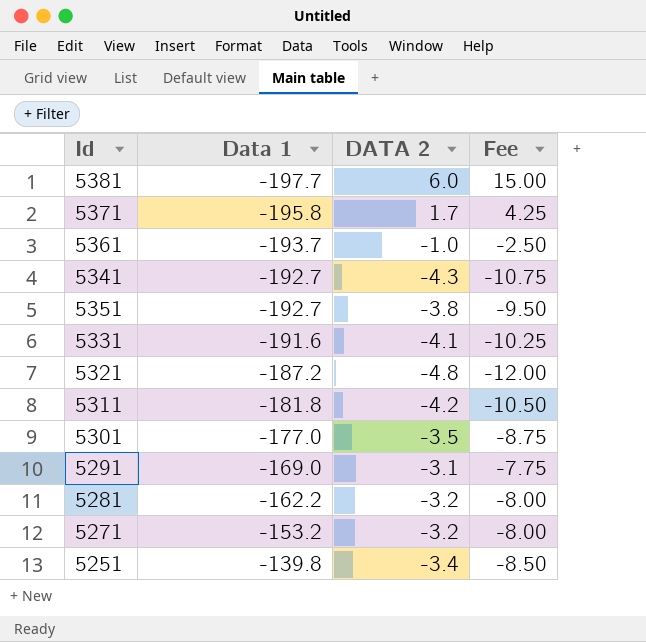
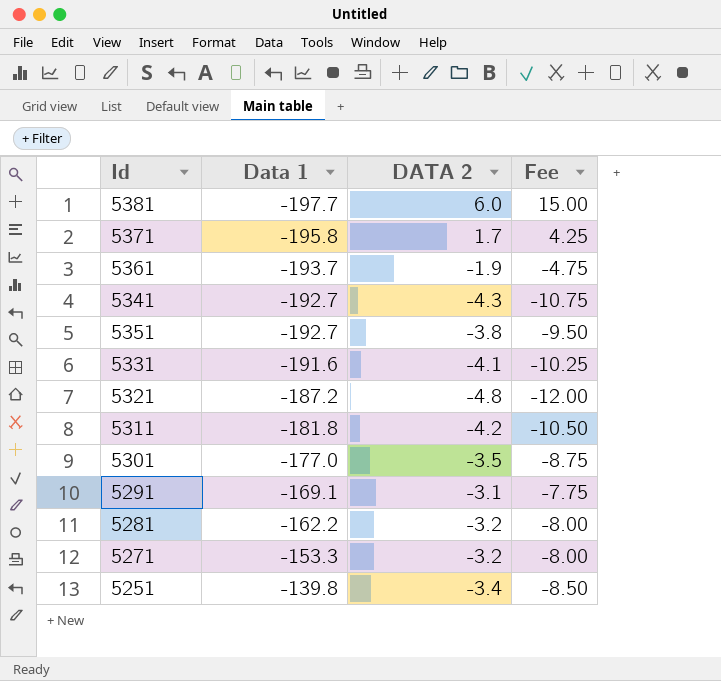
5361 | DATA 2: -1.0 -> -1.9
5361 | Fee: -2.50 -> -4.75
5291 | Data 1: -169.0 -> -169.1
5271 | Data 1: -153.2 -> -153.3

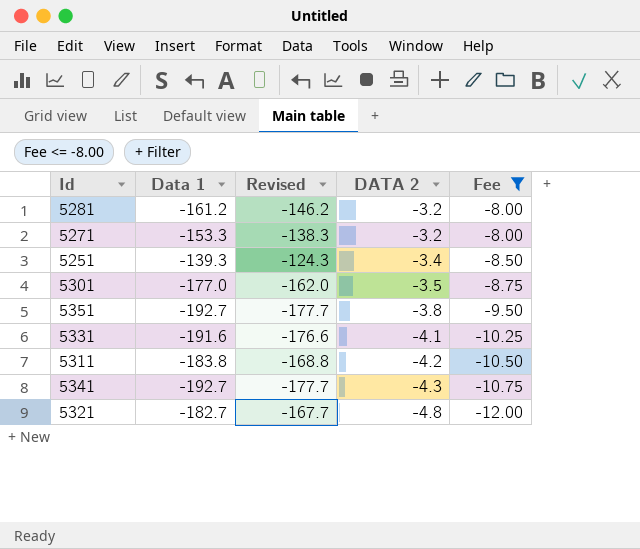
filter: none -> Fee <= -8.00
row order: Data 1 ascending -> DATA 2 descending
column Revised | formula: none -> [Data 1] + 15
5281 | Data 1: -162.2 -> -161.2
5251 | Data 1: -139.8 -> -139.3
5311 | Data 1: -181.8 -> -183.8
5321 | Data 1: -187.2 -> -182.7

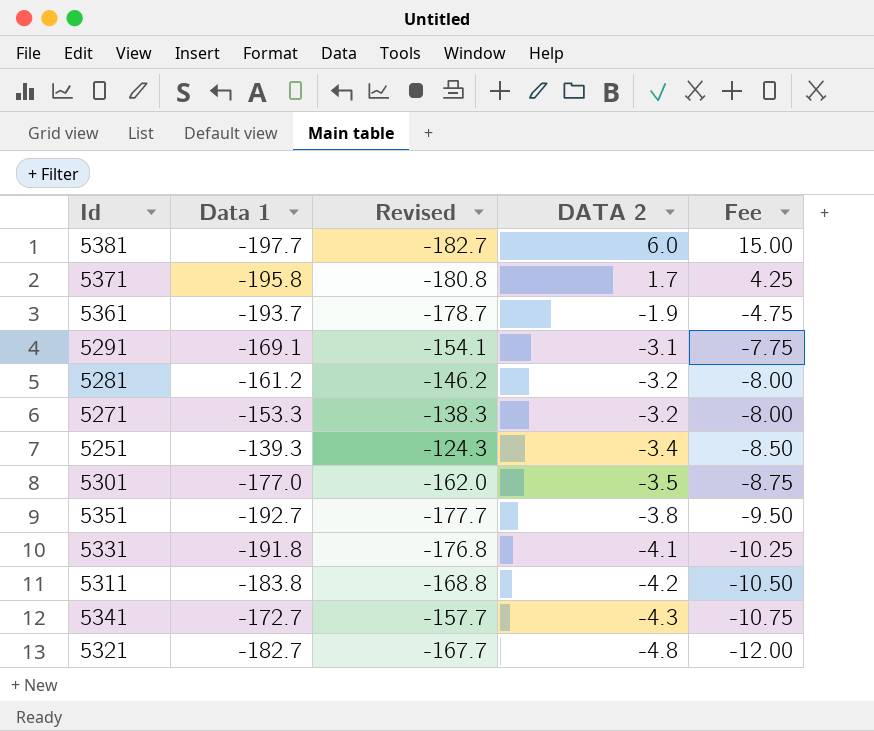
filter: Fee <= -8.00 -> none
5331 | Data 1: -191.6 -> -191.8
5331 | Revised: -176.6 -> -176.8
5341 | Data 1: -192.7 -> -172.7
5341 | Revised: -177.7 -> -157.7

